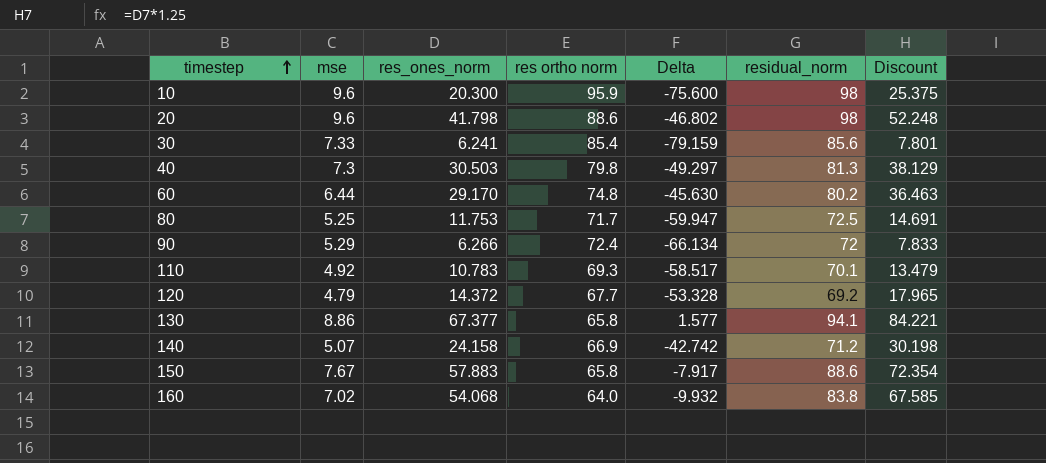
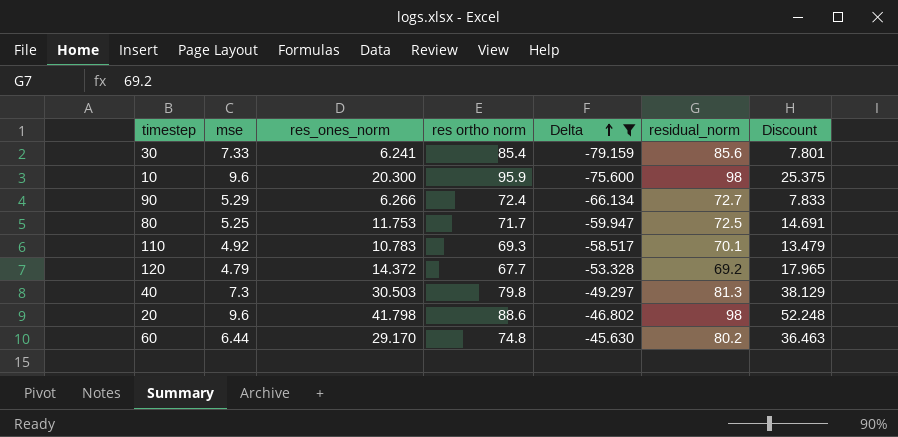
filter: none -> Delta <= -45.630
row order: timestep ascending -> Delta ascending
90 | residual_norm: 72 -> 72.7

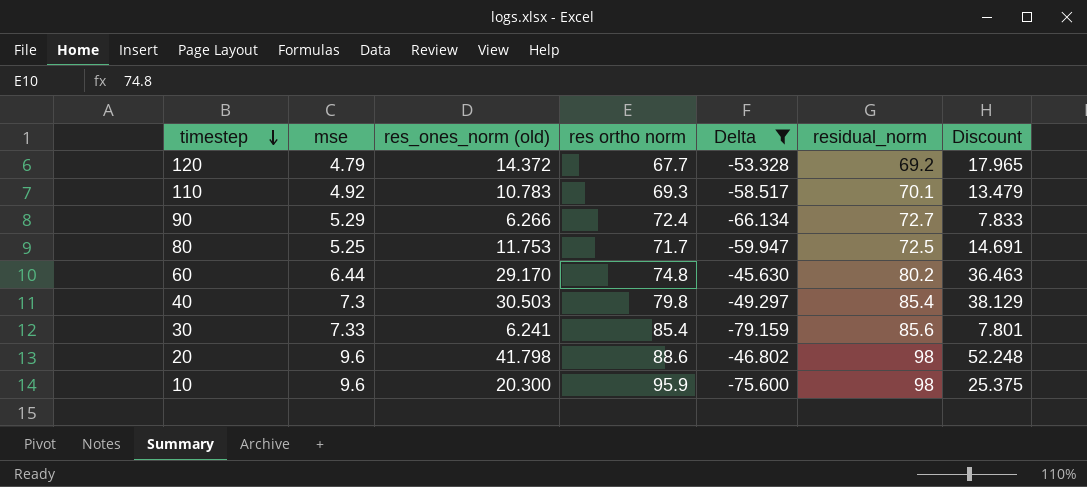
row order: Delta ascending -> timestep descending
column name: res_ones_norm -> res_ones_norm (old)
40 | residual_norm: 81.3 -> 85.4

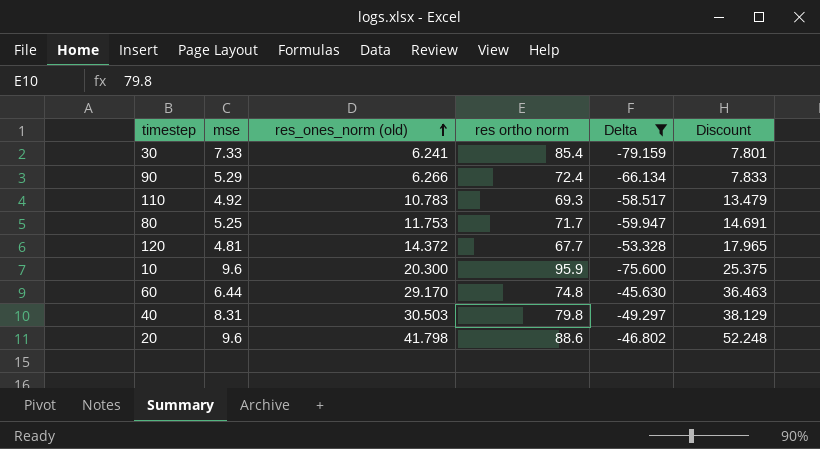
row order: timestep descending -> res_ones_norm (old) ascending
column residual_norm | position: 6 -> none
120 | mse: 4.79 -> 4.81
40 | mse: 7.3 -> 8.31

